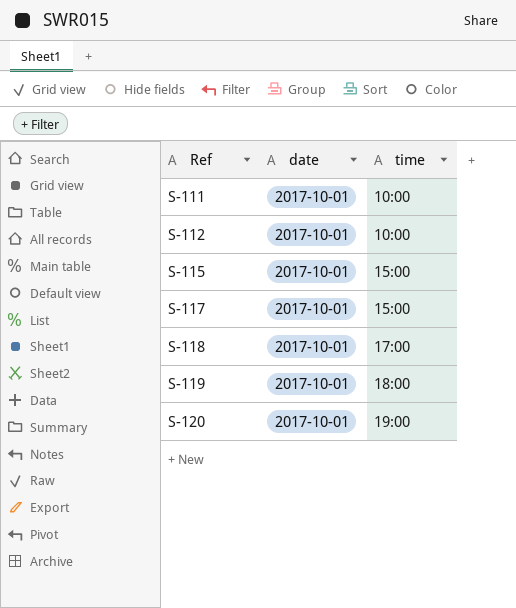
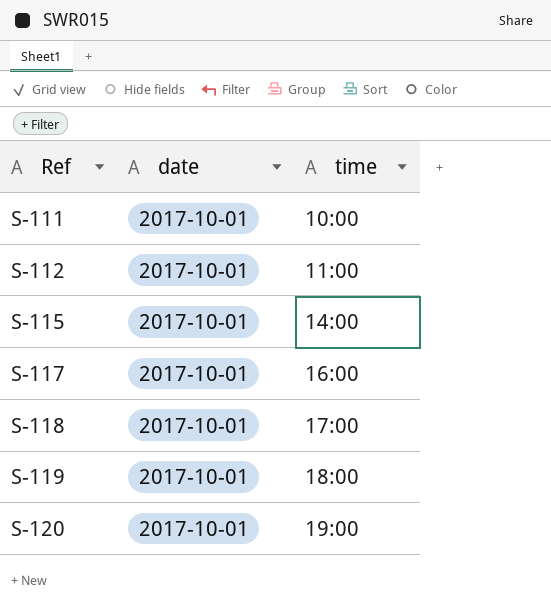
S-112 | time: 10:00 -> 11:00
S-115 | time: 15:00 -> 14:00
S-117 | time: 15:00 -> 16:00

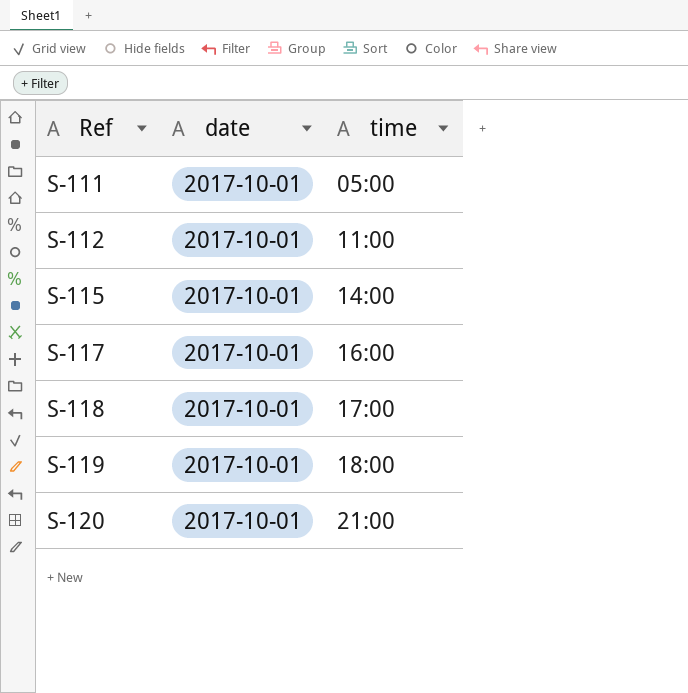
S-111 | time: 10:00 -> 05:00
S-120 | time: 19:00 -> 21:00

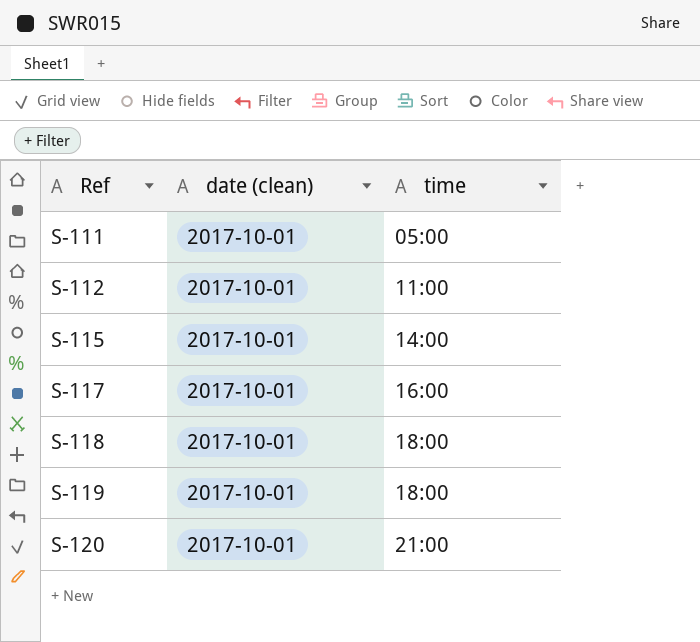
column name: date -> date (clean)
S-118 | time: 17:00 -> 18:00

